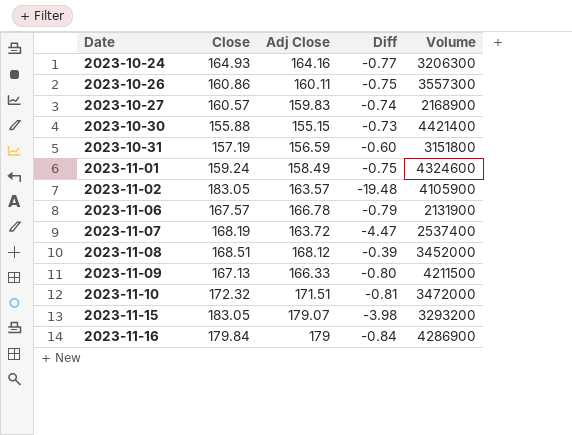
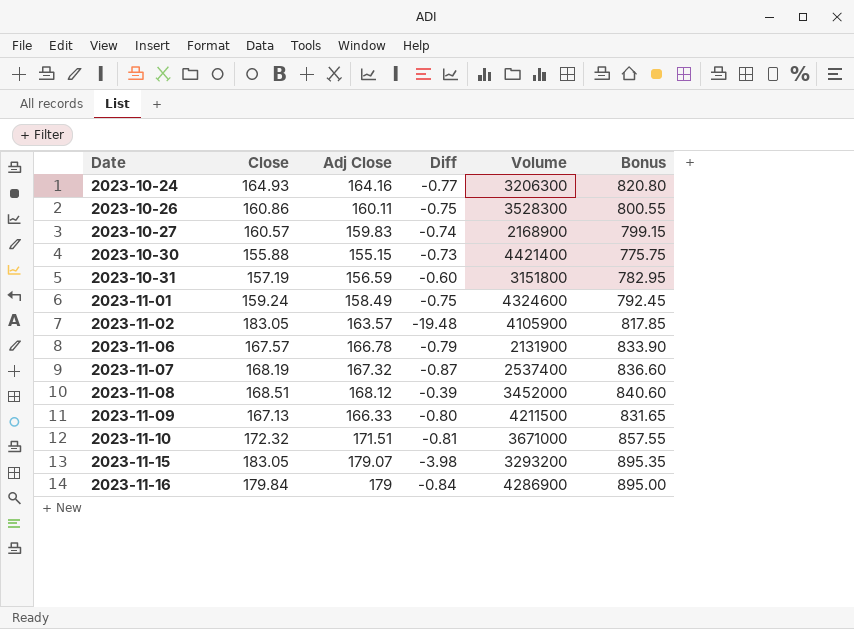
column Bonus | formula: none -> [Adj Close] * 5
2023-10-26 | Volume: 3557300 -> 3528300
2023-11-07 | Adj Close: 163.72 -> 167.32
2023-11-07 | Diff: -4.47 -> -0.87
2023-11-10 | Volume: 3472000 -> 3671000

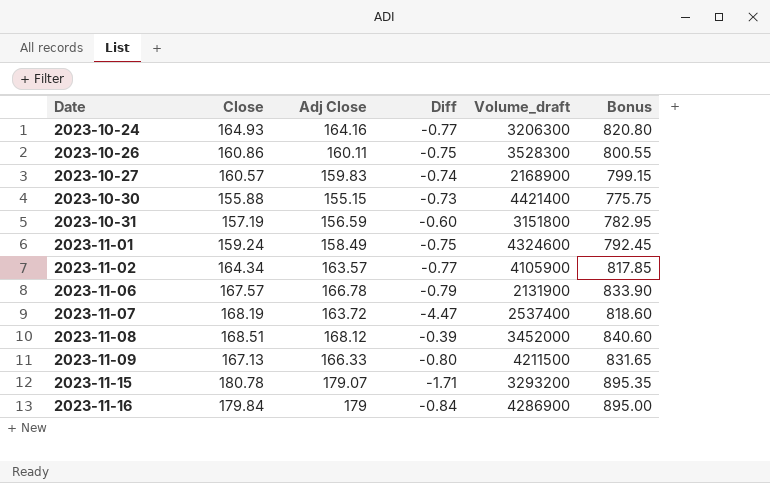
column name: Volume -> Volume_draft
row 2023-11-10: 172.32 | 171.51 | -0.81 | 3671000 | 857.55 -> none
2023-11-02 | Close: 183.05 -> 164.34
2023-11-02 | Diff: -19.48 -> -0.77
2023-11-07 | Adj Close: 167.32 -> 163.72
2023-11-07 | Diff: -0.87 -> -4.47
2023-11-07 | Bonus: 836.60 -> 818.60
2023-11-15 | Close: 183.05 -> 180.78
2023-11-15 | Diff: -3.98 -> -1.71

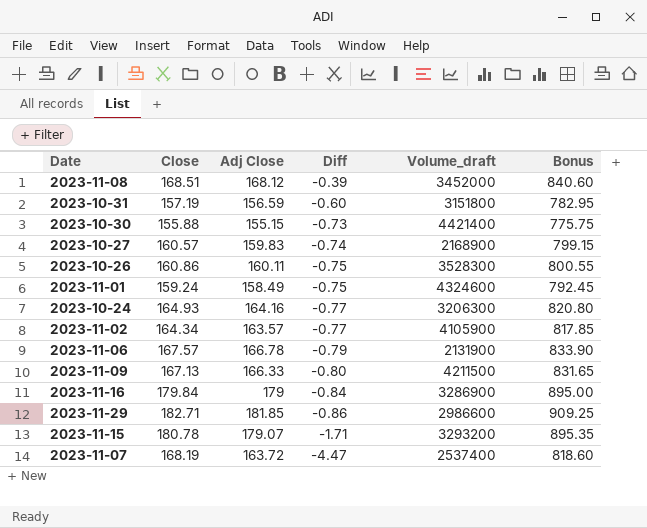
row order: Date ascending -> Diff descending
2023-11-16 | Volume_draft: 4286900 -> 3286900
row 2023-11-29: none -> 182.71 | 181.85 | -0.86 | 2986600 | 909.25

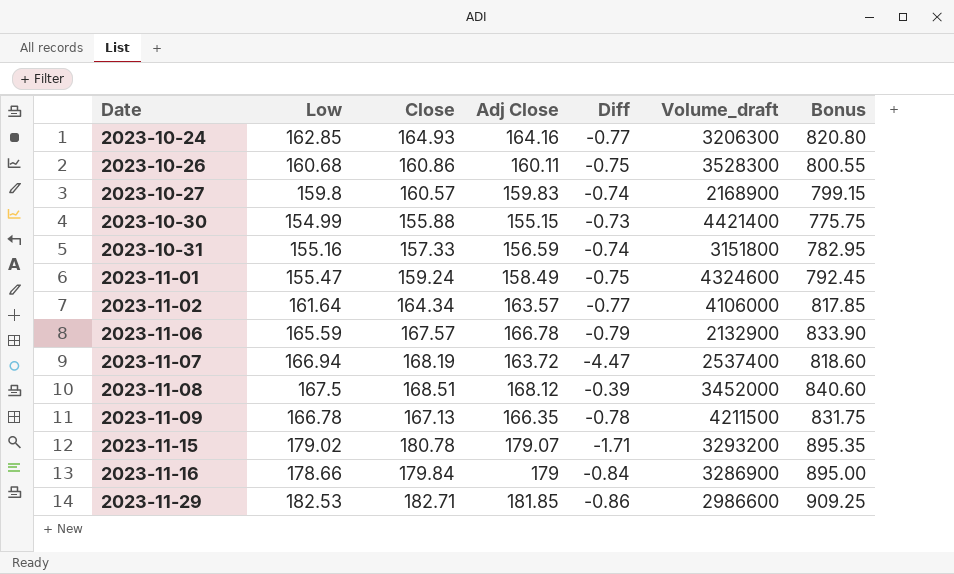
row order: Diff descending -> Date ascending
column Low | position: none -> 2
2023-10-31 | Close: 157.19 -> 157.33
2023-10-31 | Diff: -0.60 -> -0.74
2023-11-02 | Volume_draft: 4105900 -> 4106000
2023-11-06 | Volume_draft: 2131900 -> 2132900
2023-11-09 | Adj Close: 166.33 -> 166.35
2023-11-09 | Diff: -0.80 -> -0.78
2023-11-09 | Bonus: 831.65 -> 831.75

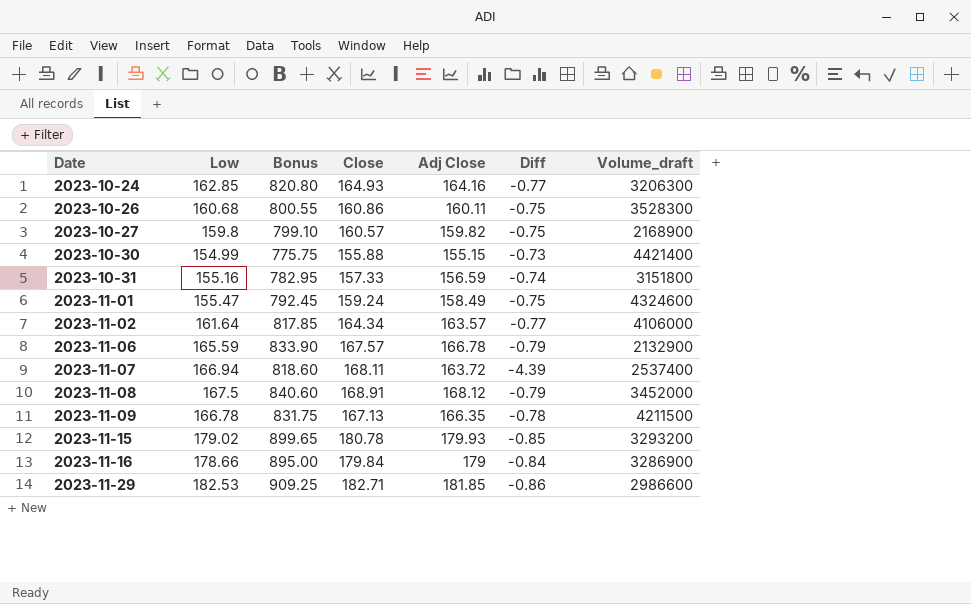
column Bonus | position: 7 -> 3
2023-10-27 | Bonus: 799.15 -> 799.10
2023-10-27 | Adj Close: 159.83 -> 159.82
2023-10-27 | Diff: -0.74 -> -0.75
2023-11-07 | Close: 168.19 -> 168.11
2023-11-07 | Diff: -4.47 -> -4.39
2023-11-08 | Close: 168.51 -> 168.91
2023-11-08 | Diff: -0.39 -> -0.79
2023-11-15 | Bonus: 895.35 -> 899.65
2023-11-15 | Adj Close: 179.07 -> 179.93
2023-11-15 | Diff: -1.71 -> -0.85

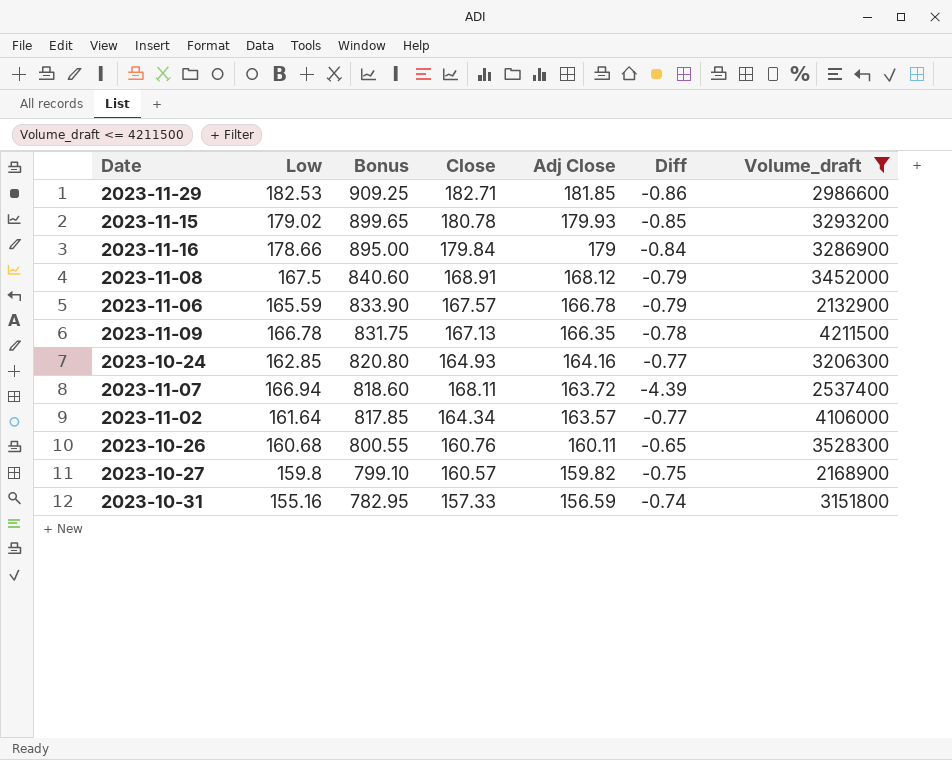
filter: none -> Volume_draft <= 4211500
row order: Date ascending -> Bonus descending
2023-10-26 | Close: 160.86 -> 160.76
2023-10-26 | Diff: -0.75 -> -0.65

